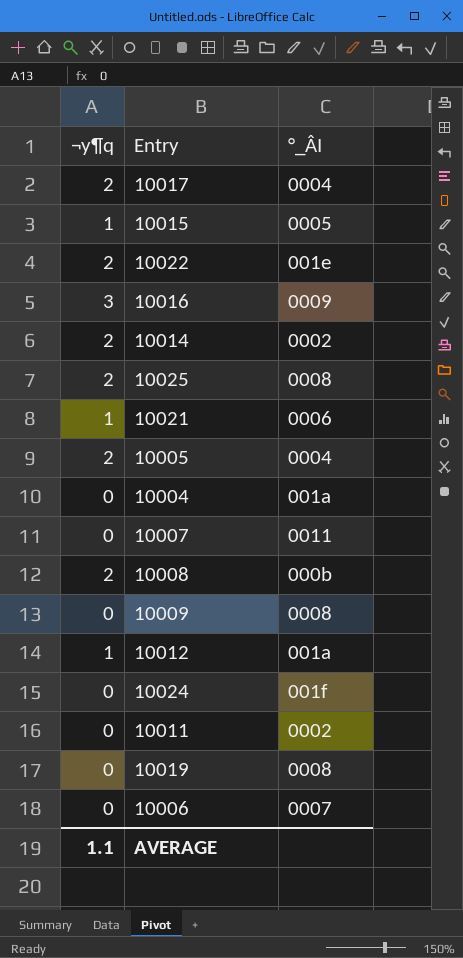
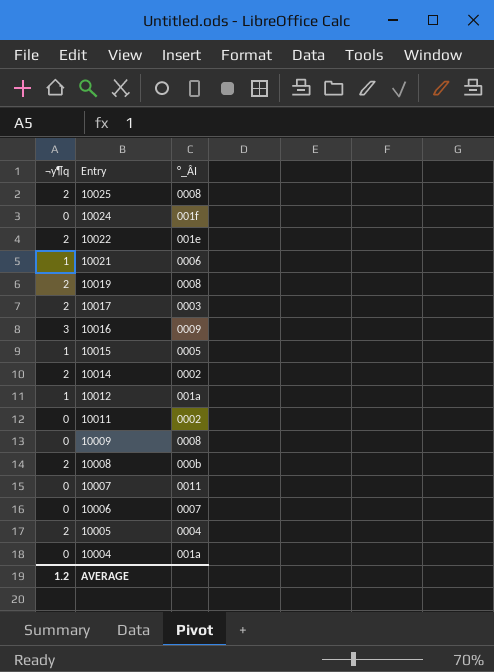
row order: none -> Entry descending
10019 | ¬y¶q: 0 -> 2
10017 | °_ÂI: 0004 -> 0003
AVERAGE | ¬y¶q: 1.1 -> 1.2

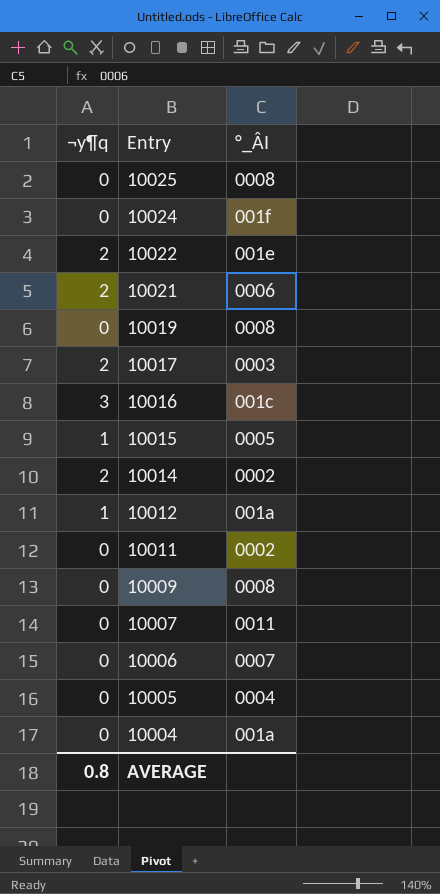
row 10008: 2 | 000b -> none
10025 | ¬y¶q: 2 -> 0
10021 | ¬y¶q: 1 -> 2
10019 | ¬y¶q: 2 -> 0
10016 | °_ÂI: 0009 -> 001c
10005 | ¬y¶q: 2 -> 0
AVERAGE | ¬y¶q: 1.2 -> 0.8

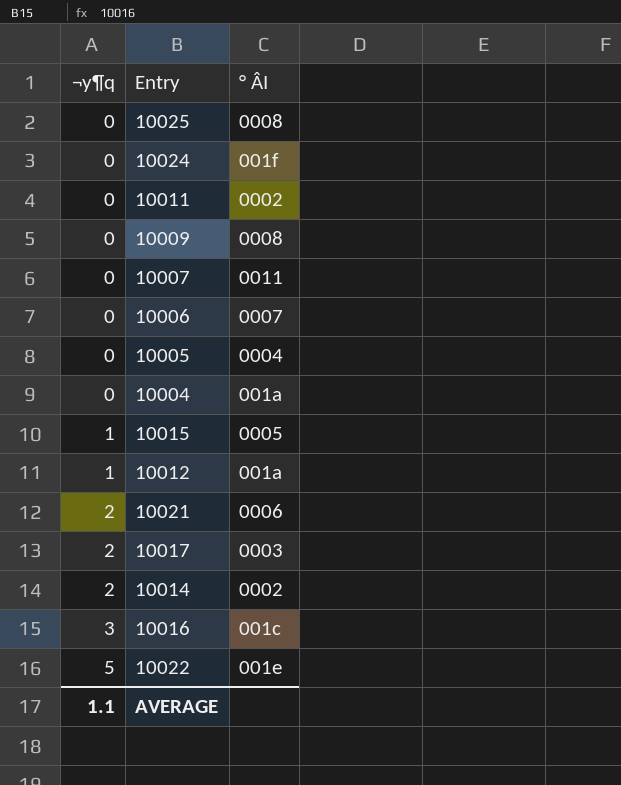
row order: Entry descending -> ¬y¶q ascending
column name: °_ÂI -> ° ÂI
row 10019: 0 | 0008 -> none
10022 | ¬y¶q: 2 -> 5
AVERAGE | ¬y¶q: 0.8 -> 1.1

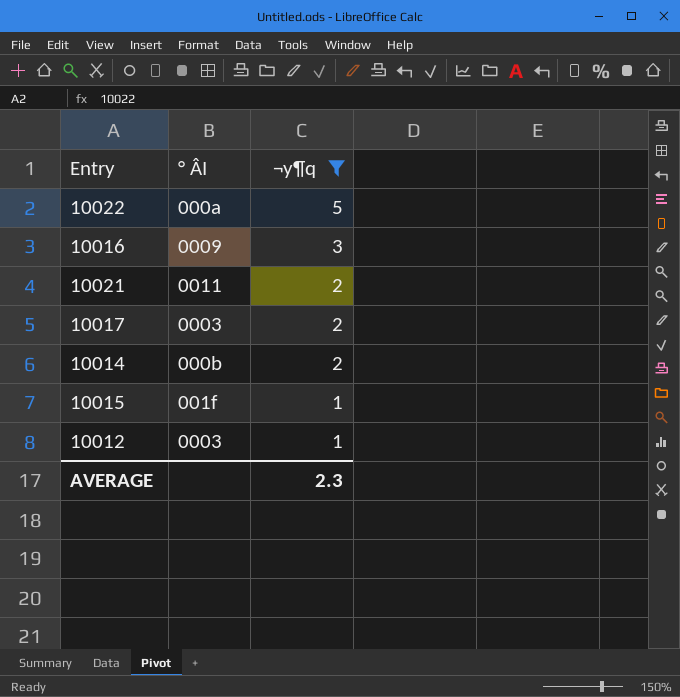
filter: none -> ¬y¶q != 0
row order: ¬y¶q ascending -> ¬y¶q descending
column ¬y¶q | position: 1 -> 3
10022 | ° ÂI: 001e -> 000a
10016 | ° ÂI: 001c -> 0009
10021 | ° ÂI: 0006 -> 0011
10014 | ° ÂI: 0002 -> 000b
10015 | ° ÂI: 0005 -> 001f
10012 | ° ÂI: 001a -> 0003
AVERAGE | ¬y¶q: 1.1 -> 2.3

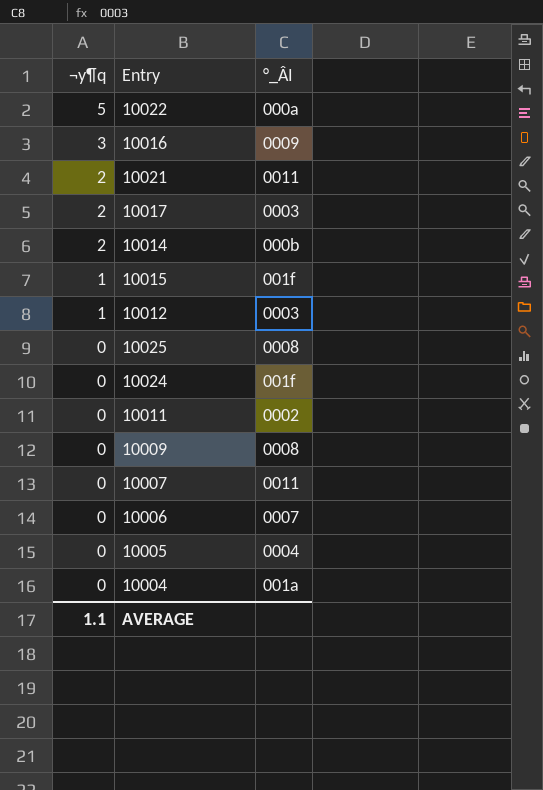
filter: ¬y¶q != 0 -> none
column ¬y¶q | position: 3 -> 1
column name: ° ÂI -> °_ÂI
AVERAGE | ¬y¶q: 2.3 -> 1.1

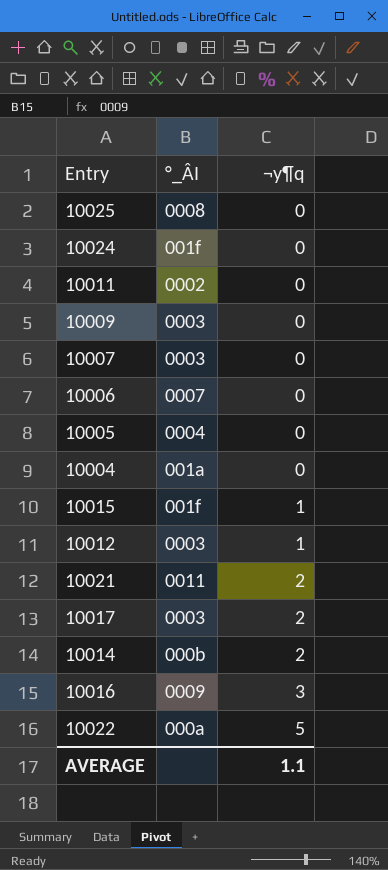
row order: ¬y¶q descending -> ¬y¶q ascending
column ¬y¶q | position: 1 -> 3
10009 | °_ÂI: 0008 -> 0003
10007 | °_ÂI: 0011 -> 0003

